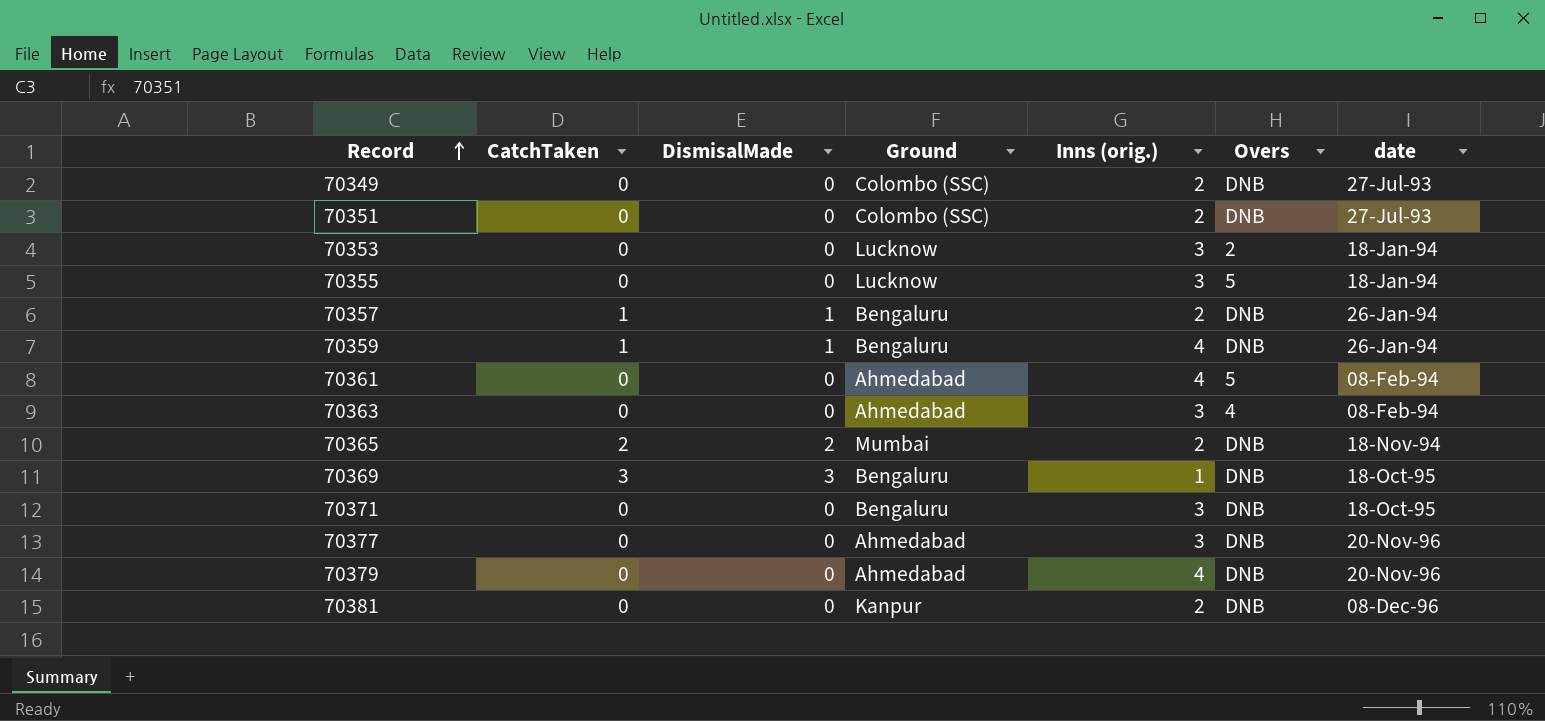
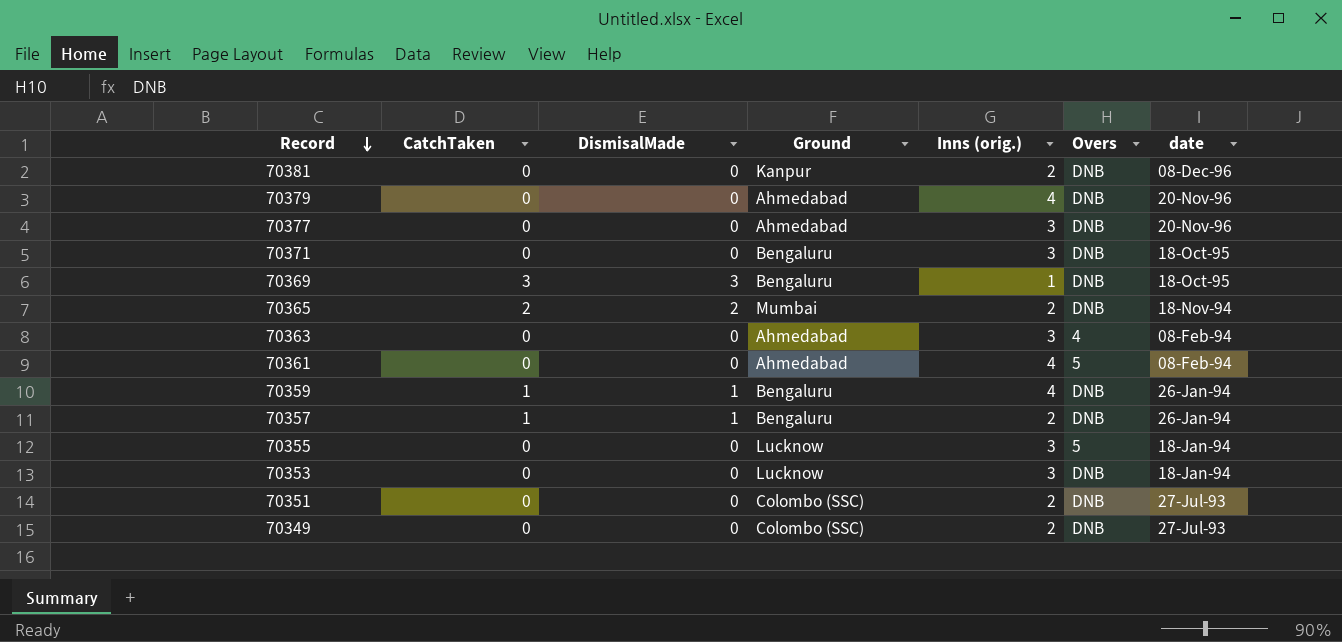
row order: Record ascending -> Record descending
70353 | Overs: 2 -> DNB

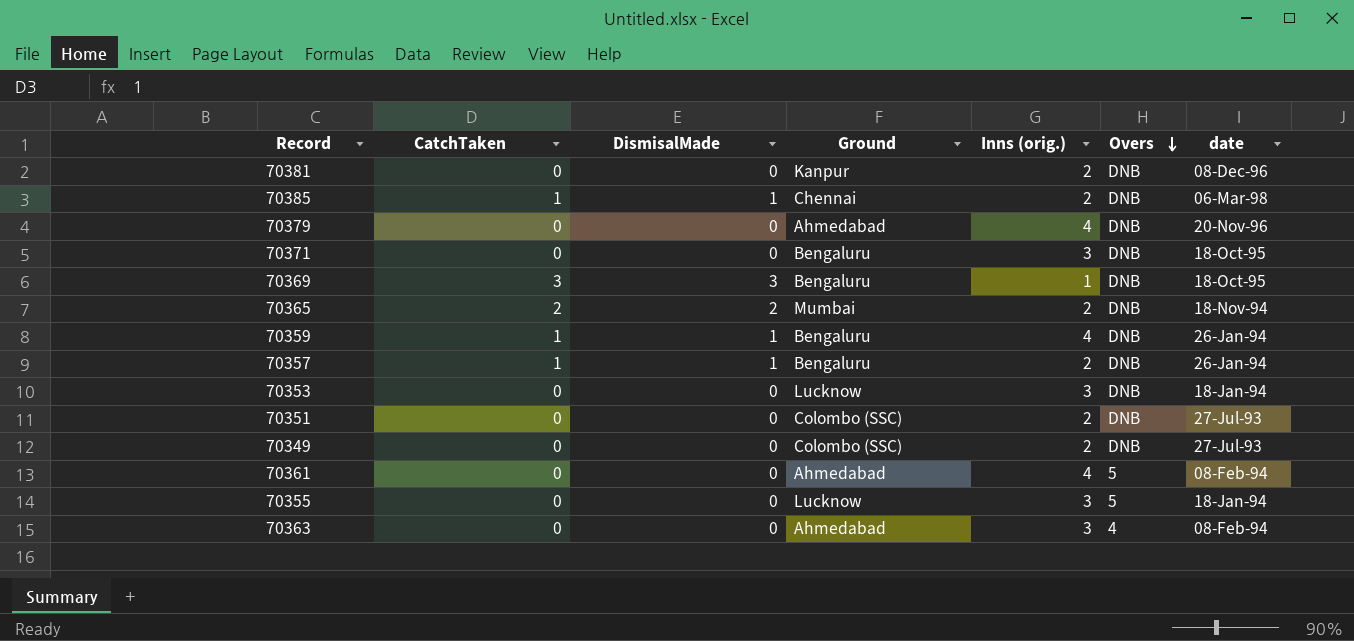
row order: Record descending -> Overs descending
row 70377: 0 | 0 | Ahmedabad | 3 | DNB | 20-Nov-96 -> none
row 70385: none -> 1 | 1 | Chennai | 2 | DNB | 06-Mar-98

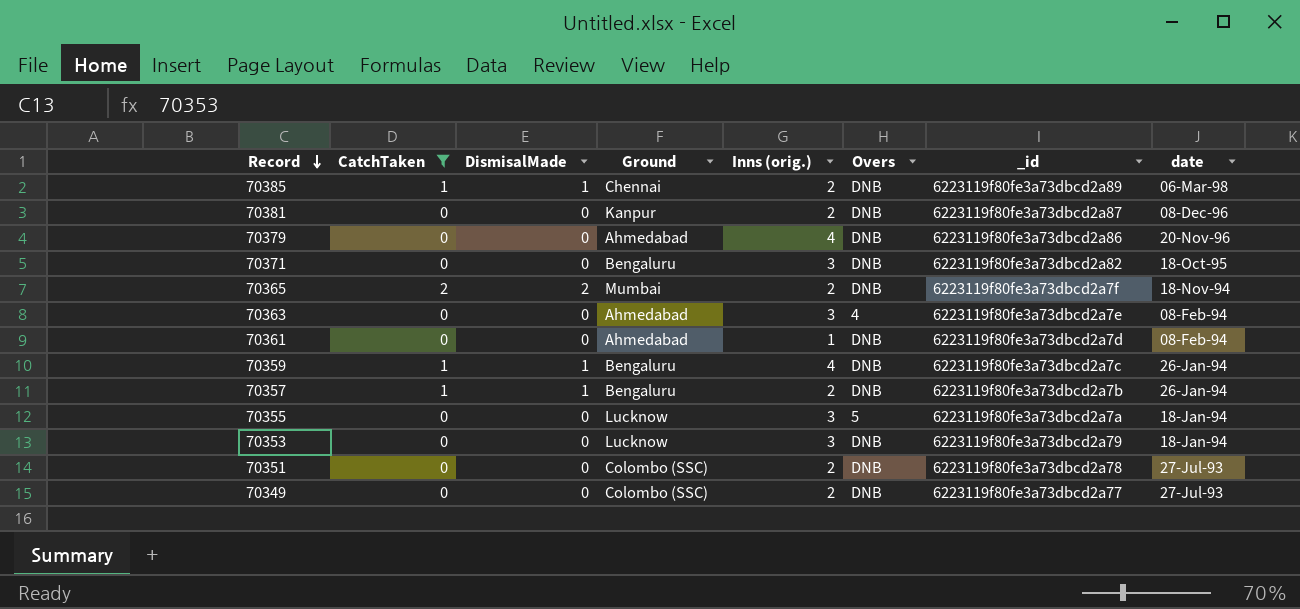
filter: none -> CatchTaken != 3
row order: Overs descending -> Record descending
column _id | position: none -> 7
70361 | Inns (orig.): 4 -> 1
70361 | Overs: 5 -> DNB

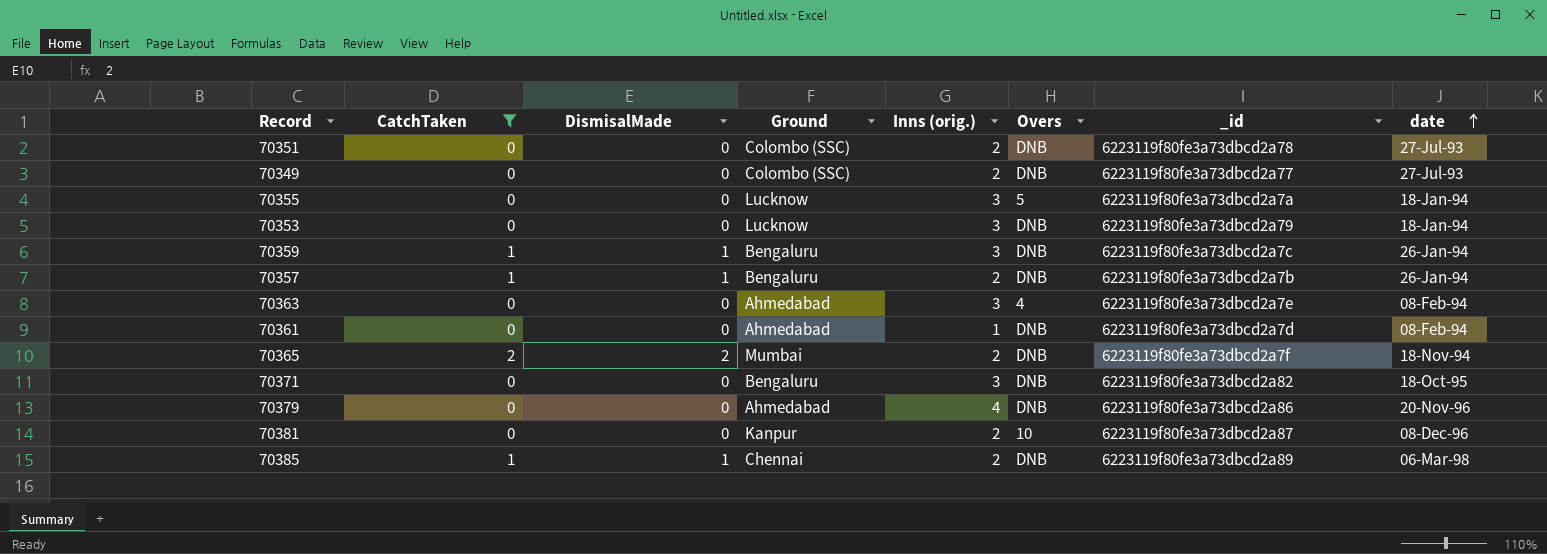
row order: Record descending -> date ascending
70359 | Inns (orig.): 4 -> 3
70381 | Overs: DNB -> 10

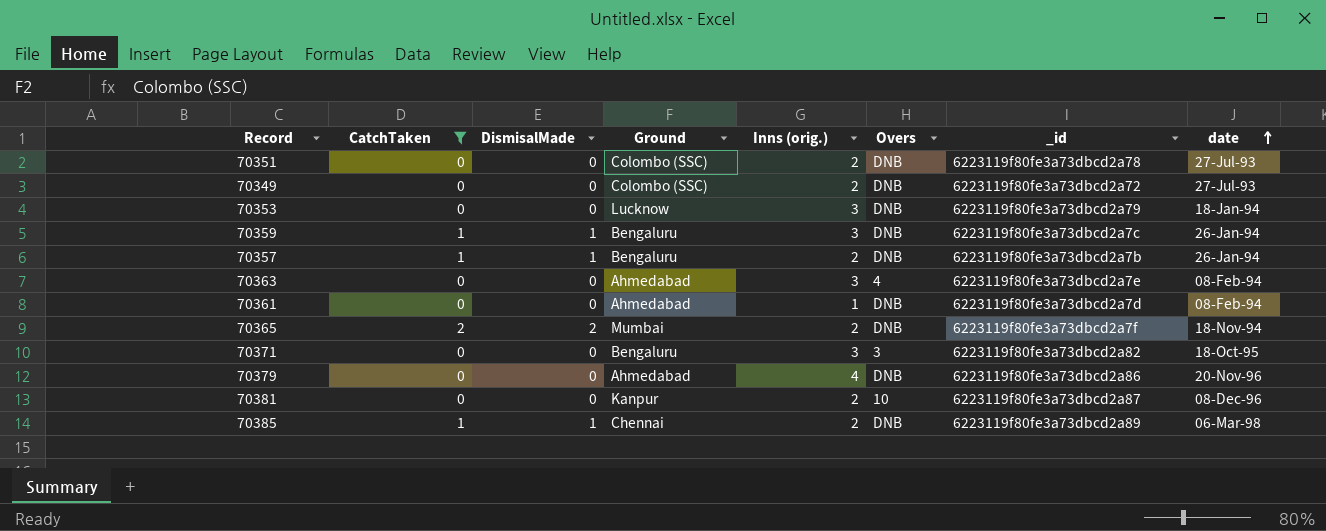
row 70355: 0 | 0 | Lucknow | 3 | 5 | 6223119f80fe3a73dbcd2a7a | 18-Jan-94 -> none
70349 | _id: 6223119f80fe3a73dbcd2a77 -> 6223119f80fe3a73dbcd2a72
70371 | Overs: DNB -> 3

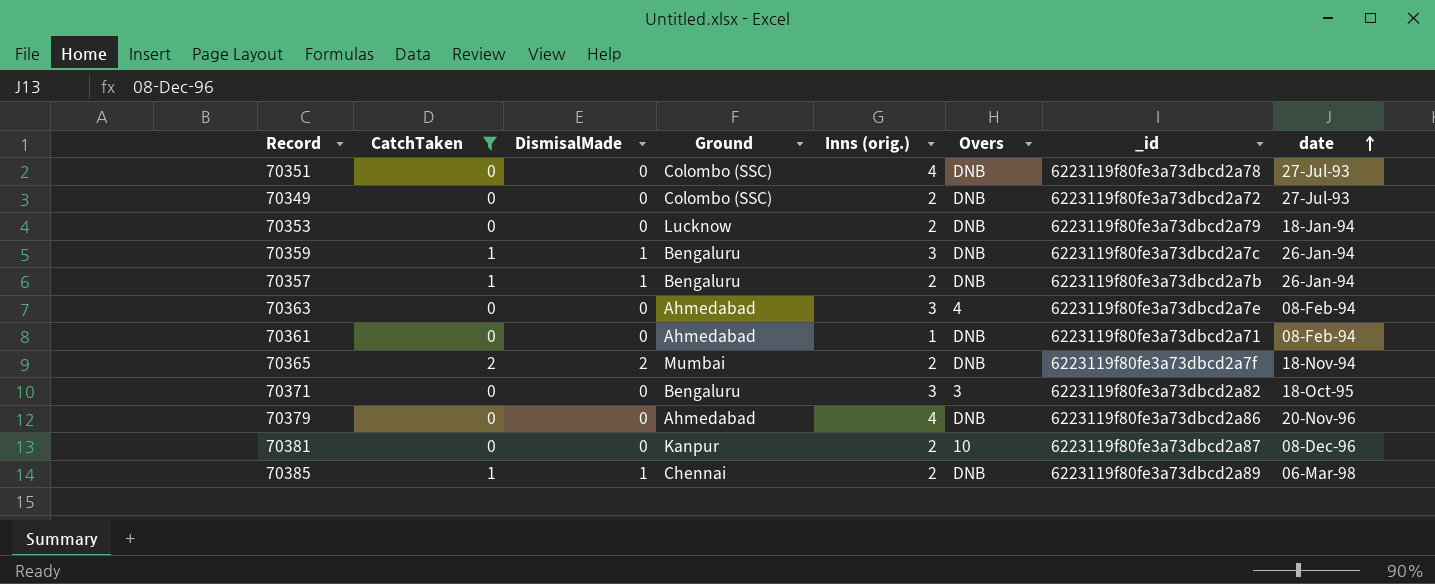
70351 | Inns (orig.): 2 -> 4
70353 | Inns (orig.): 3 -> 2
70361 | _id: 6223119f80fe3a73dbcd2a7d -> 6223119f80fe3a73dbcd2a71

